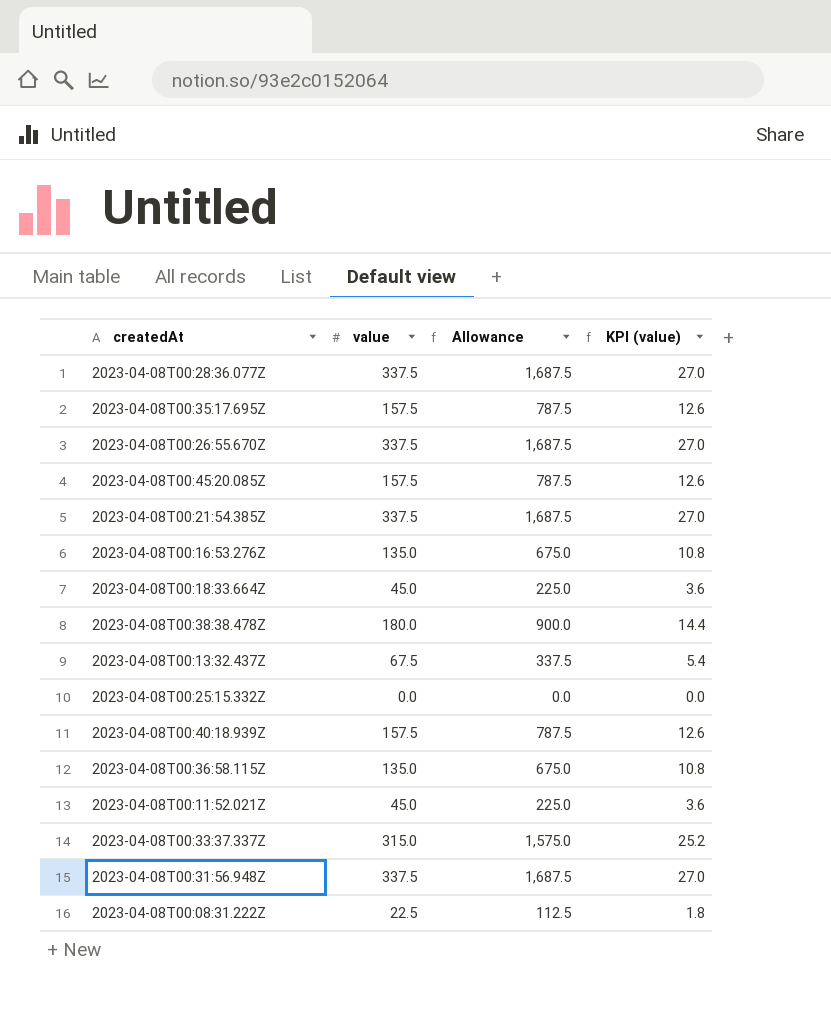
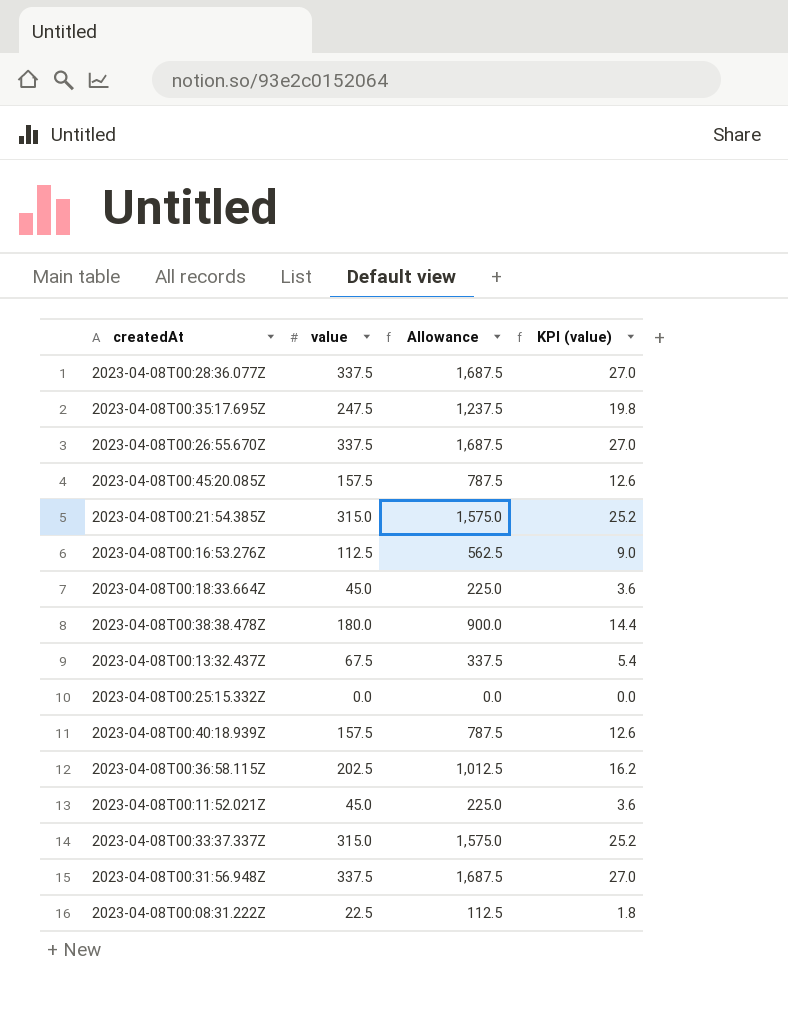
2023-04-08T00:35:17.695Z | value: 157.5 -> 247.5
2023-04-08T00:35:17.695Z | Allowance: 787.5 -> 1,237.5
2023-04-08T00:35:17.695Z | KPI (value): 12.6 -> 19.8
2023-04-08T00:21:54.385Z | value: 337.5 -> 315.0
2023-04-08T00:21:54.385Z | Allowance: 1,687.5 -> 1,575.0
2023-04-08T00:21:54.385Z | KPI (value): 27.0 -> 25.2
2023-04-08T00:16:53.276Z | value: 135.0 -> 112.5
2023-04-08T00:16:53.276Z | Allowance: 675.0 -> 562.5
2023-04-08T00:16:53.276Z | KPI (value): 10.8 -> 9.0
2023-04-08T00:36:58.115Z | value: 135.0 -> 202.5
2023-04-08T00:36:58.115Z | Allowance: 675.0 -> 1,012.5
2023-04-08T00:36:58.115Z | KPI (value): 10.8 -> 16.2

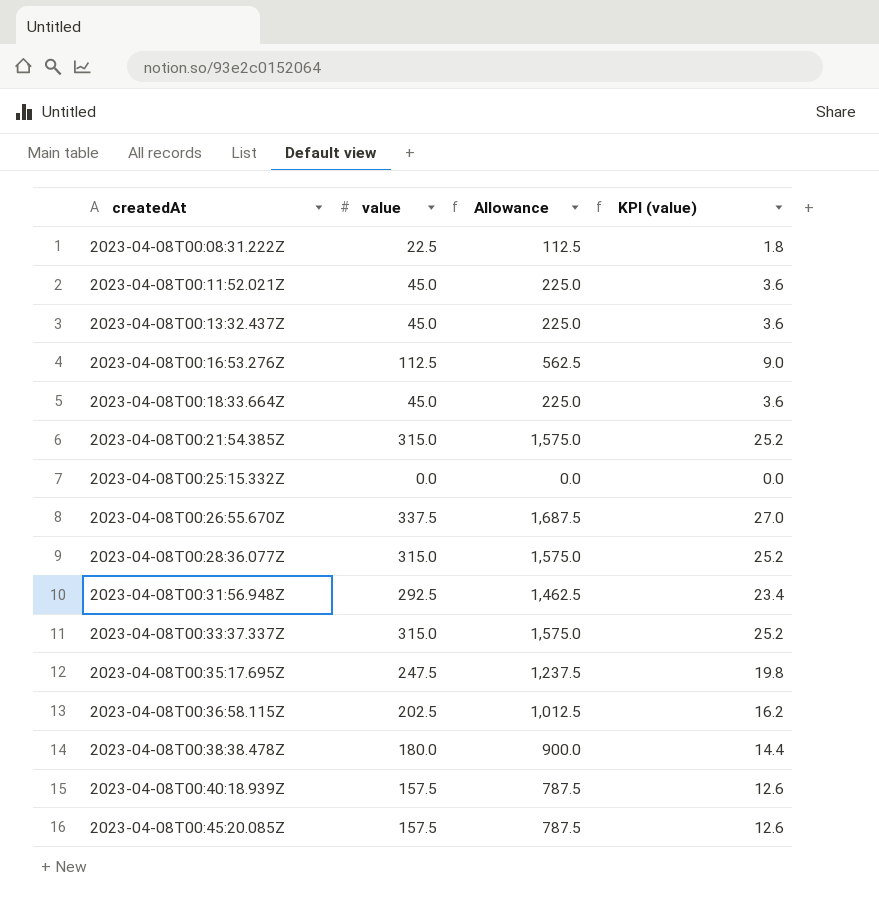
row order: none -> createdAt ascending
2023-04-08T00:13:32.437Z | value: 67.5 -> 45.0
2023-04-08T00:13:32.437Z | Allowance: 337.5 -> 225.0
2023-04-08T00:13:32.437Z | KPI (value): 5.4 -> 3.6
2023-04-08T00:28:36.077Z | value: 337.5 -> 315.0
2023-04-08T00:28:36.077Z | Allowance: 1,687.5 -> 1,575.0
2023-04-08T00:28:36.077Z | KPI (value): 27.0 -> 25.2
2023-04-08T00:31:56.948Z | value: 337.5 -> 292.5
2023-04-08T00:31:56.948Z | Allowance: 1,687.5 -> 1,462.5
2023-04-08T00:31:56.948Z | KPI (value): 27.0 -> 23.4

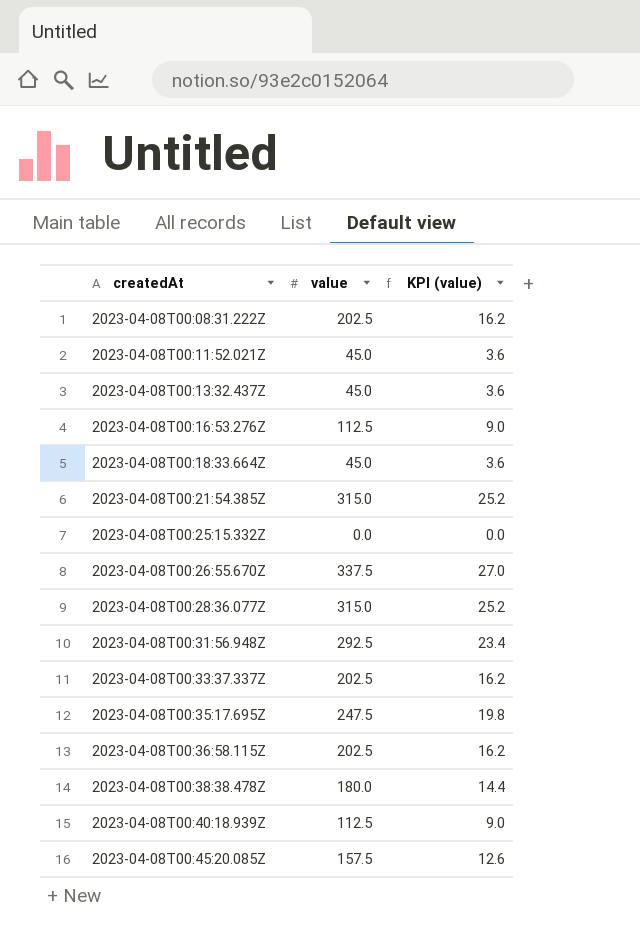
column Allowance | formula: [value] * 5 -> none
2023-04-08T00:08:31.222Z | value: 22.5 -> 202.5
2023-04-08T00:08:31.222Z | KPI (value): 1.8 -> 16.2
2023-04-08T00:33:37.337Z | value: 315.0 -> 202.5
2023-04-08T00:33:37.337Z | KPI (value): 25.2 -> 16.2
2023-04-08T00:40:18.939Z | value: 157.5 -> 112.5
2023-04-08T00:40:18.939Z | KPI (value): 12.6 -> 9.0

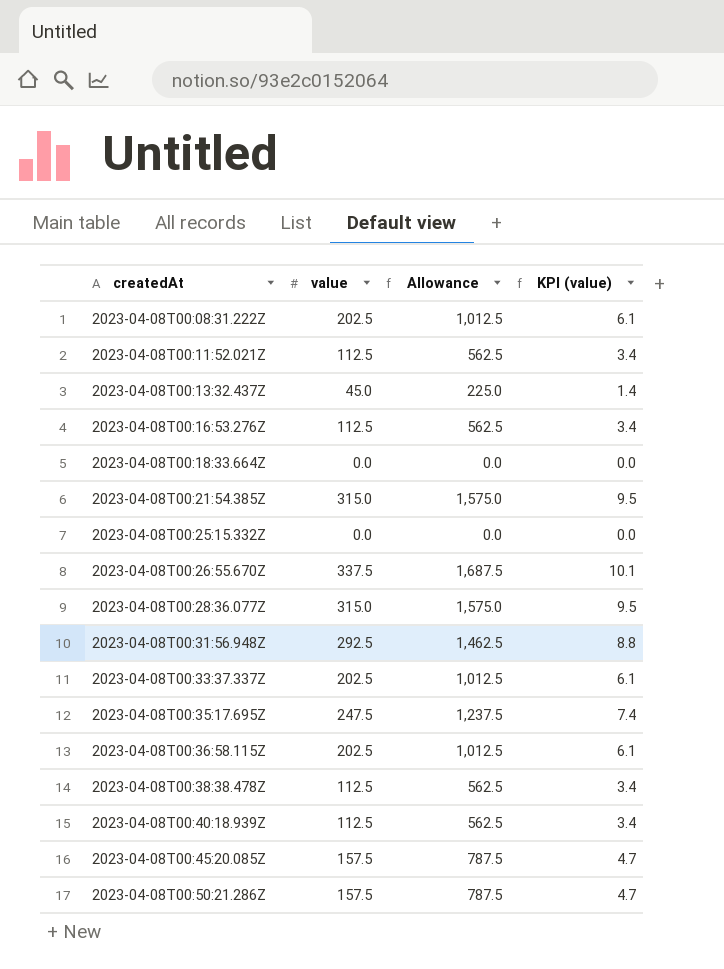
column Allowance | formula: none -> [value] * 5
column KPI (value) | formula: [value] * 0.08 -> [value] * 0.03
2023-04-08T00:11:52.021Z | value: 45.0 -> 112.5
2023-04-08T00:18:33.664Z | value: 45.0 -> 0.0
2023-04-08T00:38:38.478Z | value: 180.0 -> 112.5
row 2023-04-08T00:50:21.286Z: none -> 157.5 | 787.5 | 4.7

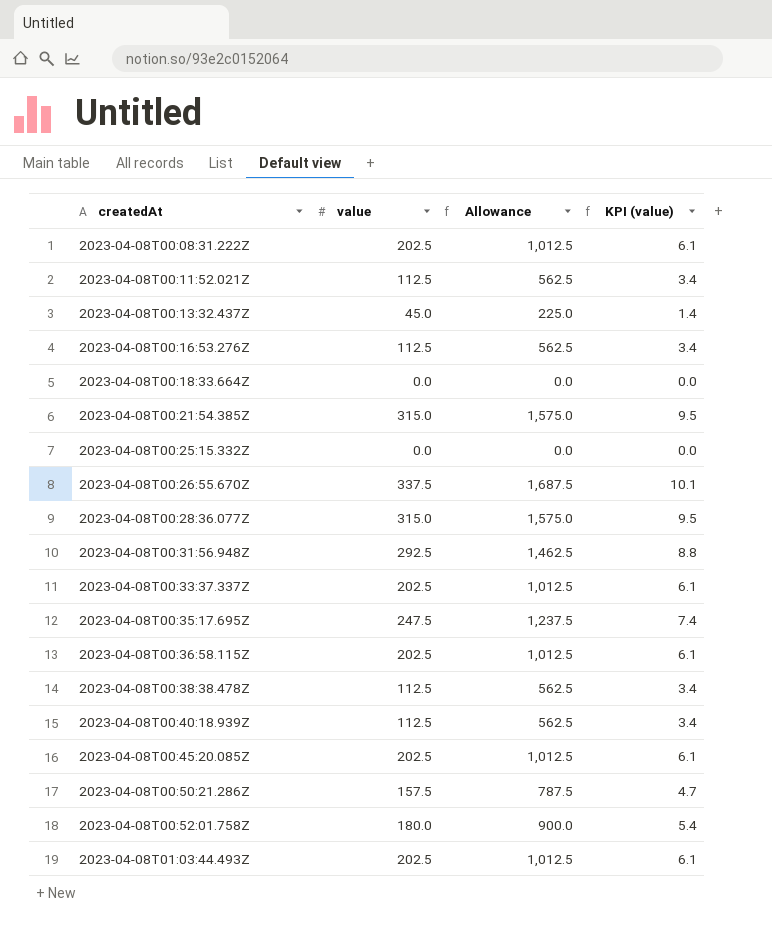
2023-04-08T00:45:20.085Z | value: 157.5 -> 202.5
2023-04-08T00:45:20.085Z | Allowance: 787.5 -> 1,012.5
2023-04-08T00:45:20.085Z | KPI (value): 4.7 -> 6.1
row 2023-04-08T00:52:01.758Z: none -> 180.0 | 900.0 | 5.4
row 2023-04-08T01:03:44.493Z: none -> 202.5 | 1,012.5 | 6.1

